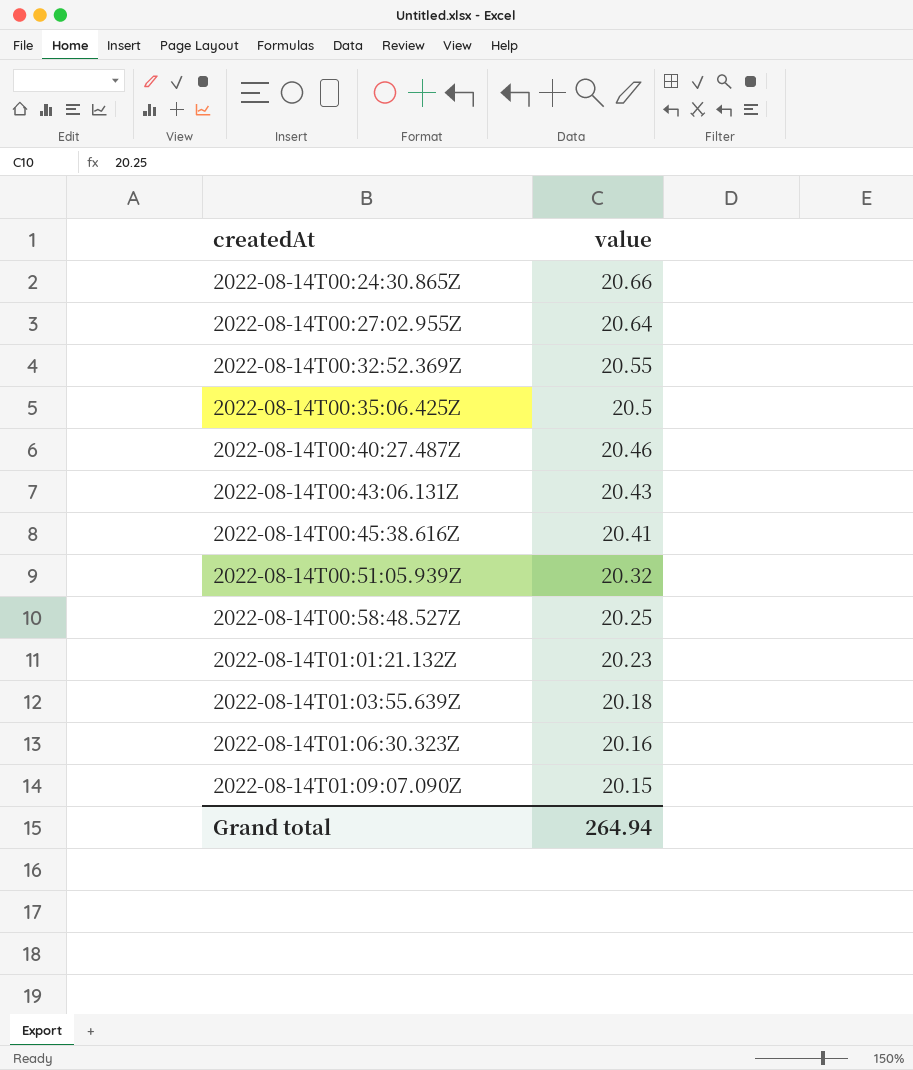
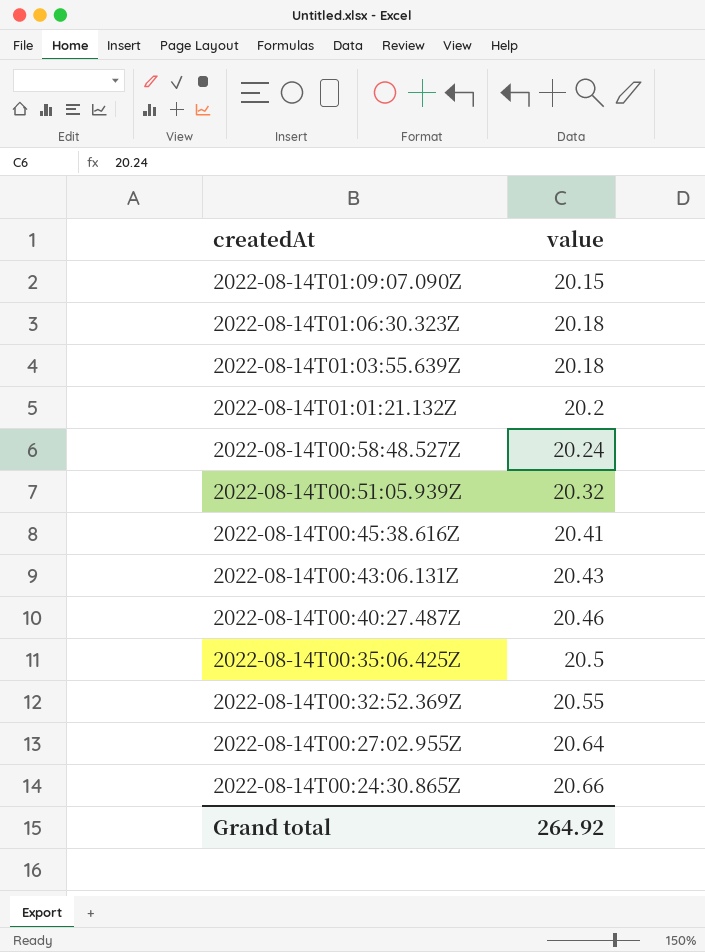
row order: createdAt ascending -> createdAt descending
2022-08-14T01:06:30.323Z | value: 20.16 -> 20.18
2022-08-14T01:01:21.132Z | value: 20.23 -> 20.2
2022-08-14T00:58:48.527Z | value: 20.25 -> 20.24
Grand total | value: 264.94 -> 264.92

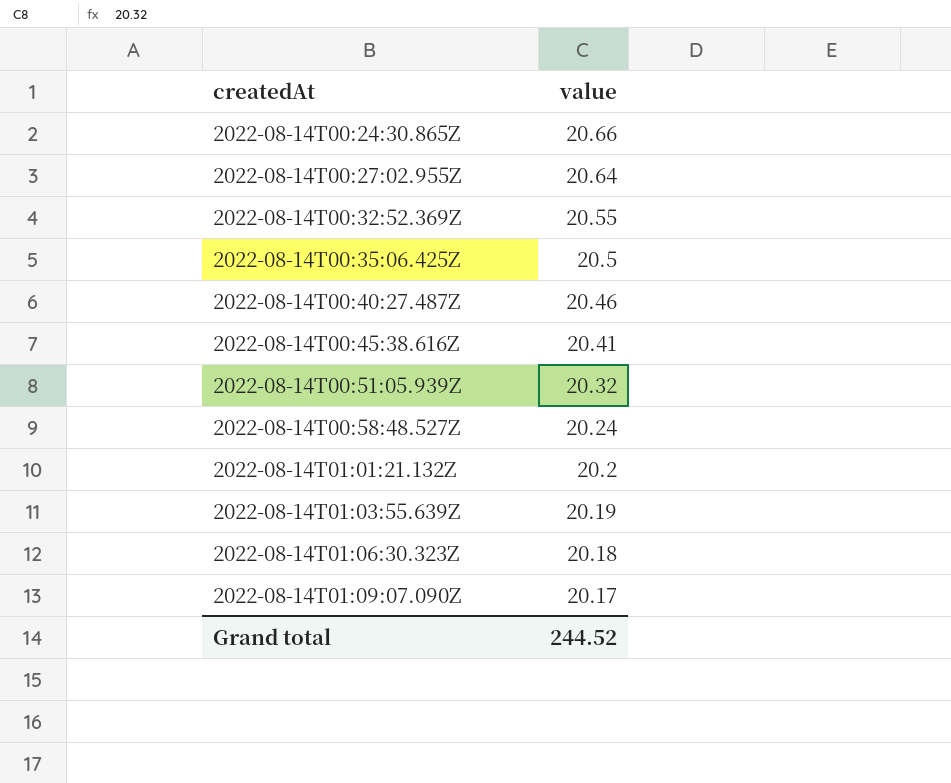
row order: createdAt descending -> createdAt ascending
row 2022-08-14T00:43:06.131Z: 20.43 -> none
2022-08-14T01:03:55.639Z | value: 20.18 -> 20.19
2022-08-14T01:09:07.090Z | value: 20.15 -> 20.17
Grand total | value: 264.92 -> 244.52

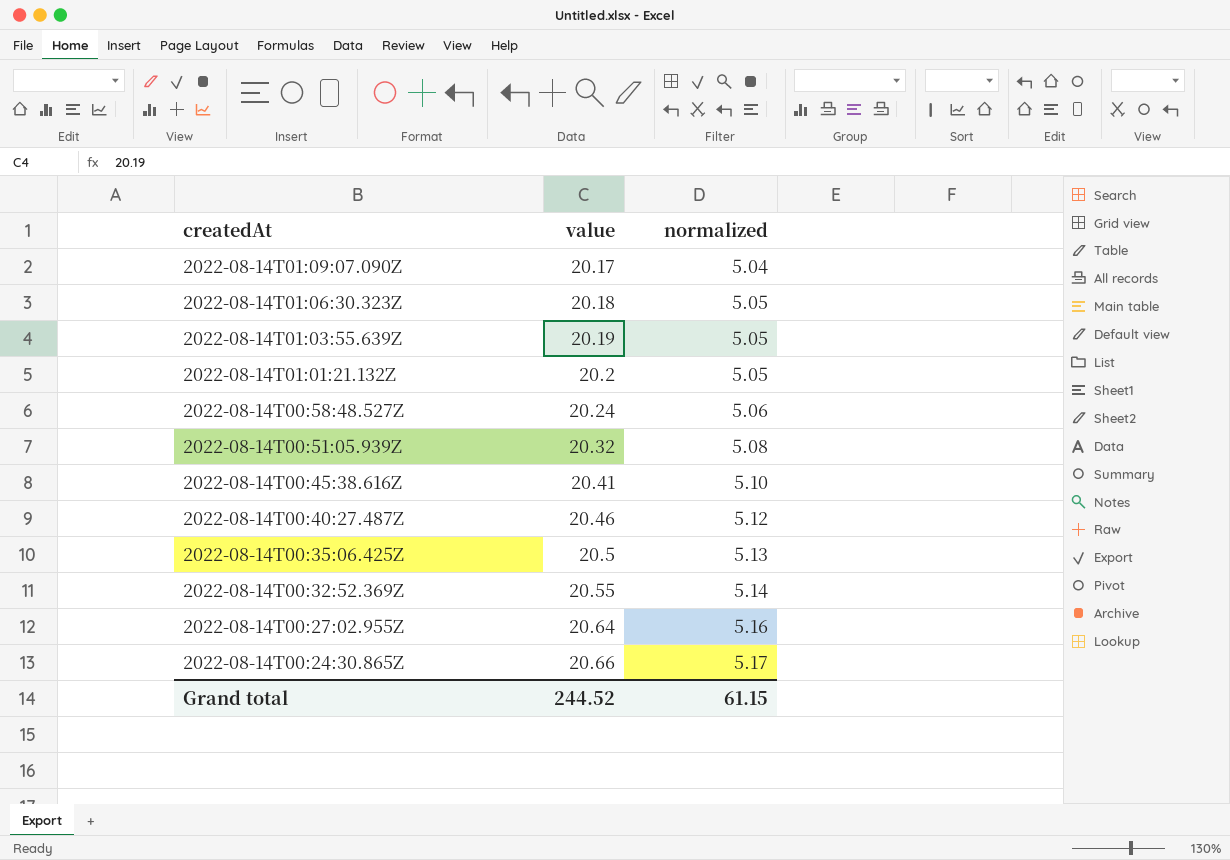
row order: createdAt ascending -> createdAt descending
column normalized | formula: none -> [value] * 0.25

